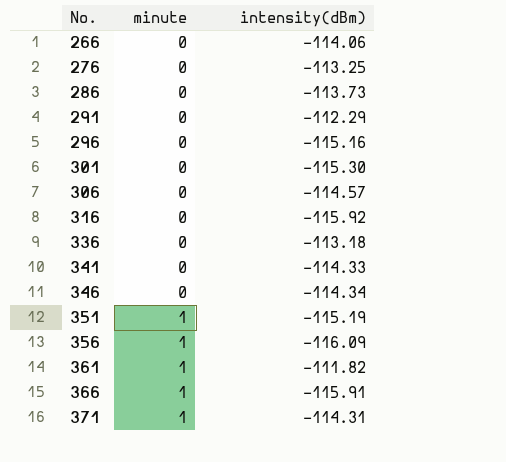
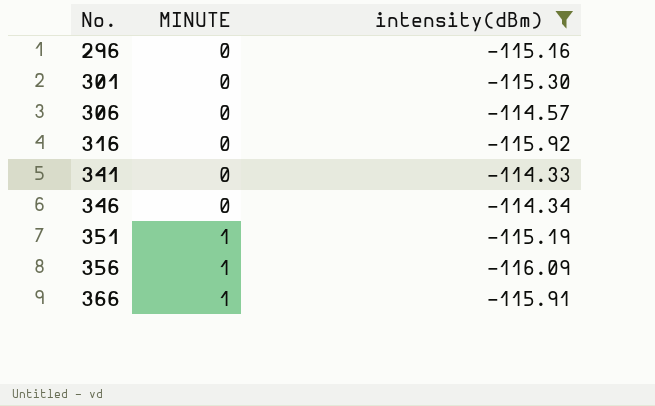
filter: none -> intensity(dBm) <= -114.33
column name: minute -> MINUTE

